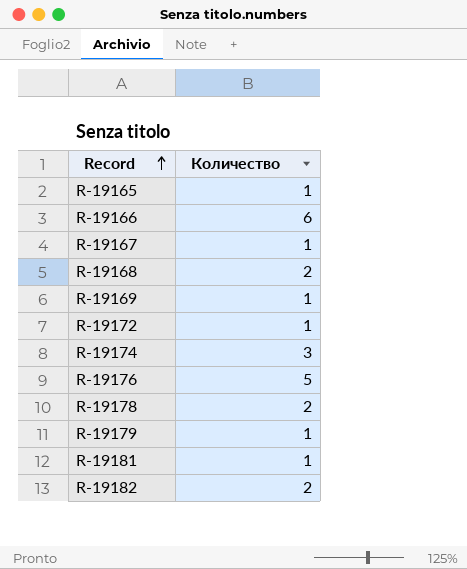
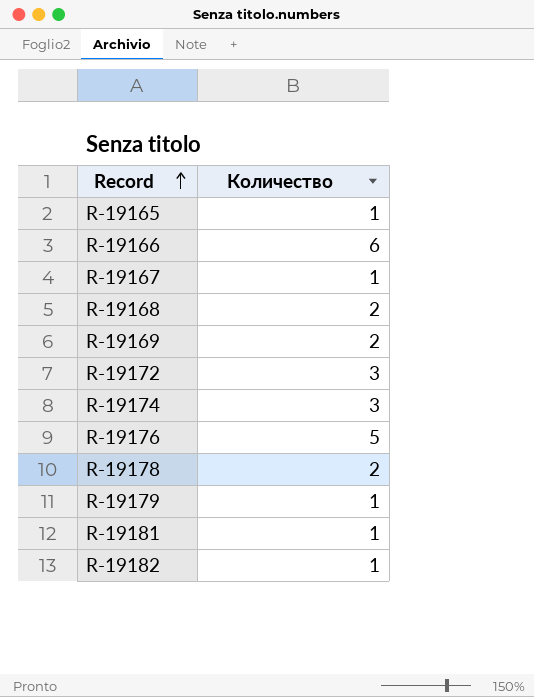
R-19169 | Количество: 1 -> 2
R-19172 | Количество: 1 -> 3
R-19182 | Количество: 2 -> 1

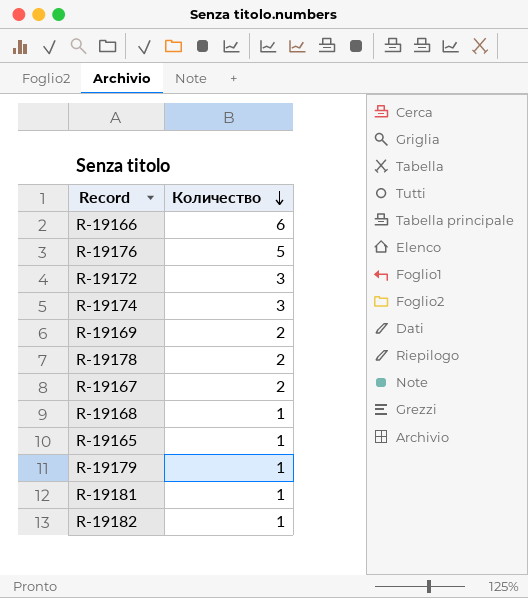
row order: Record ascending -> Количество descending
R-19167 | Количество: 1 -> 2
R-19168 | Количество: 2 -> 1

